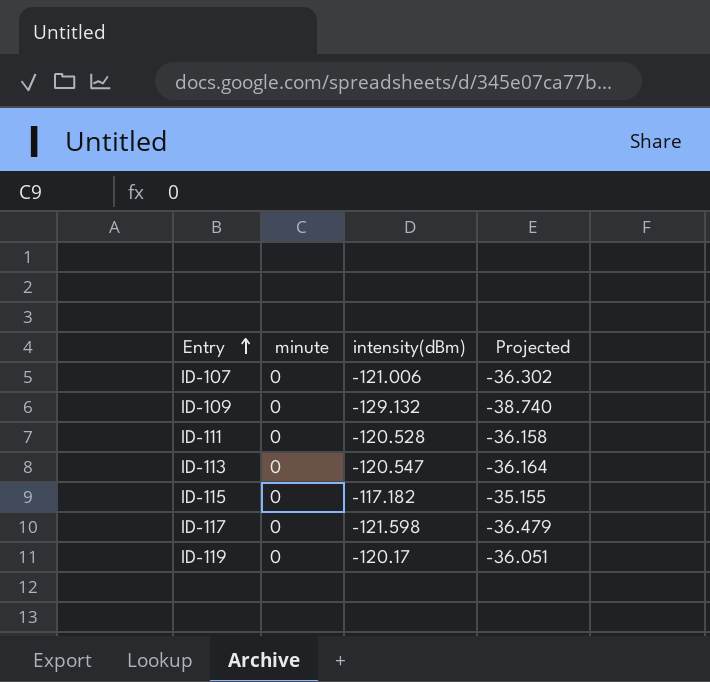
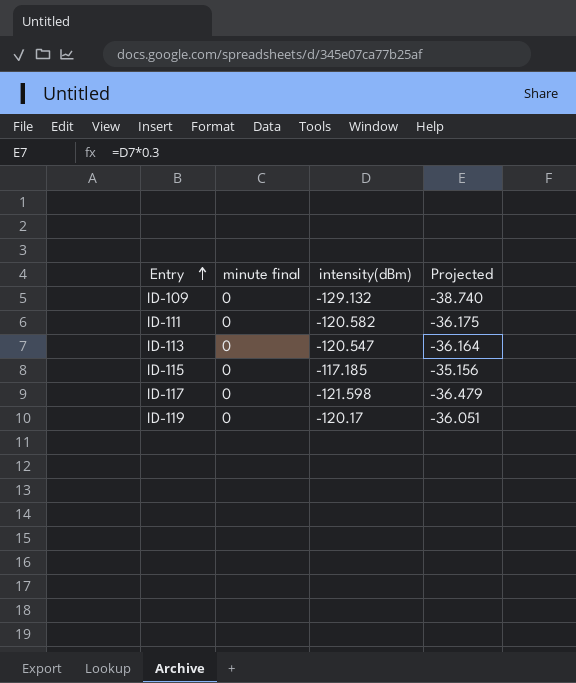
column name: minute -> minute final
row ID-107: 0 | -121.006 | -36.302 -> none
ID-111 | intensity(dBm): -120.528 -> -120.582
ID-111 | Projected: -36.158 -> -36.175
ID-115 | intensity(dBm): -117.182 -> -117.185
ID-115 | Projected: -35.155 -> -35.156

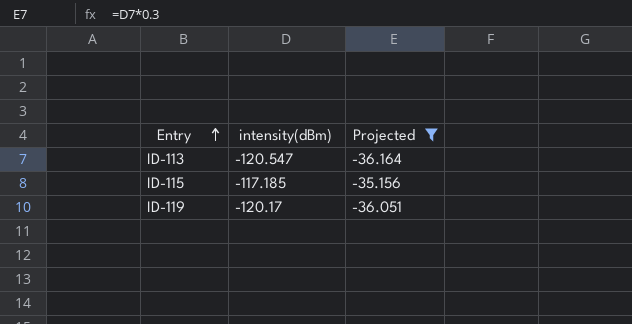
filter: none -> Projected >= -36.164
column minute final | position: 2 -> none

